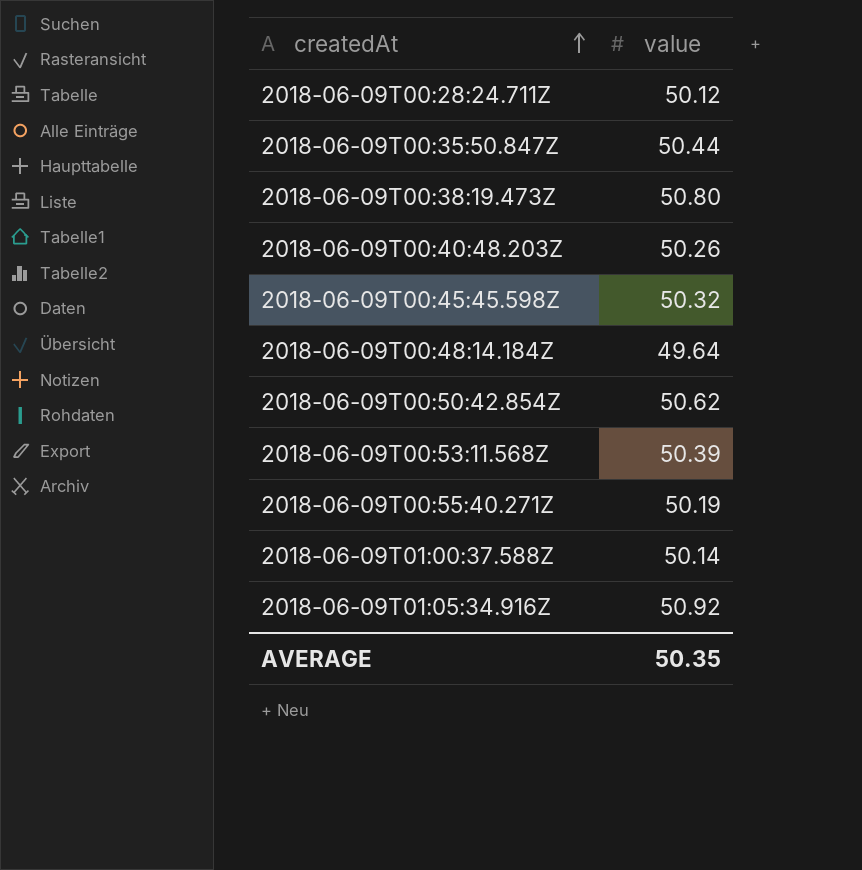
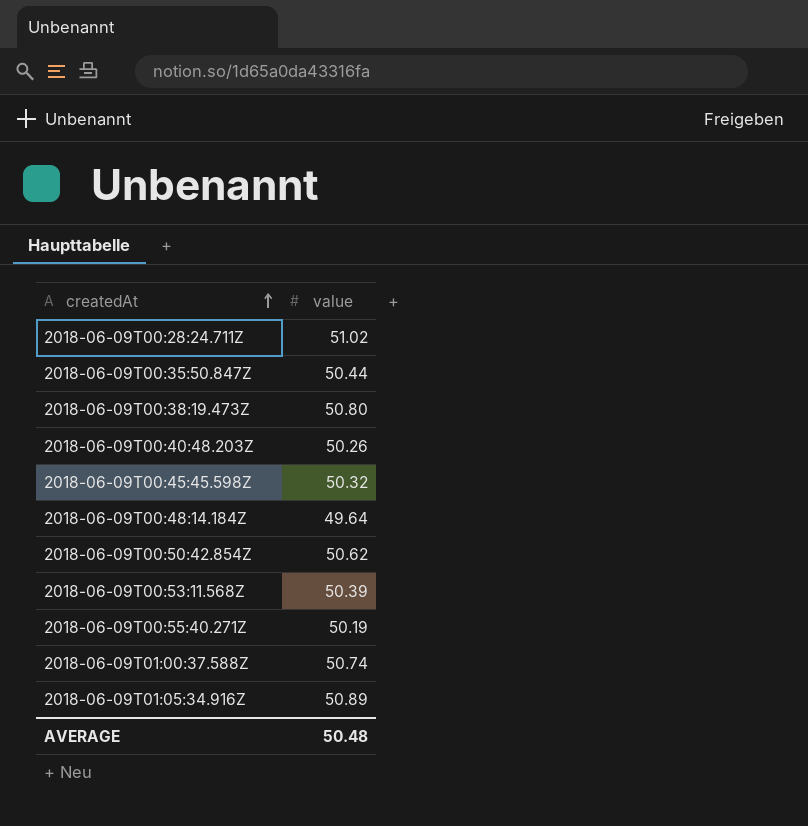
2018-06-09T00:28:24.711Z | value: 50.12 -> 51.02
2018-06-09T01:00:37.588Z | value: 50.14 -> 50.74
2018-06-09T01:05:34.916Z | value: 50.92 -> 50.89
AVERAGE | value: 50.35 -> 50.48

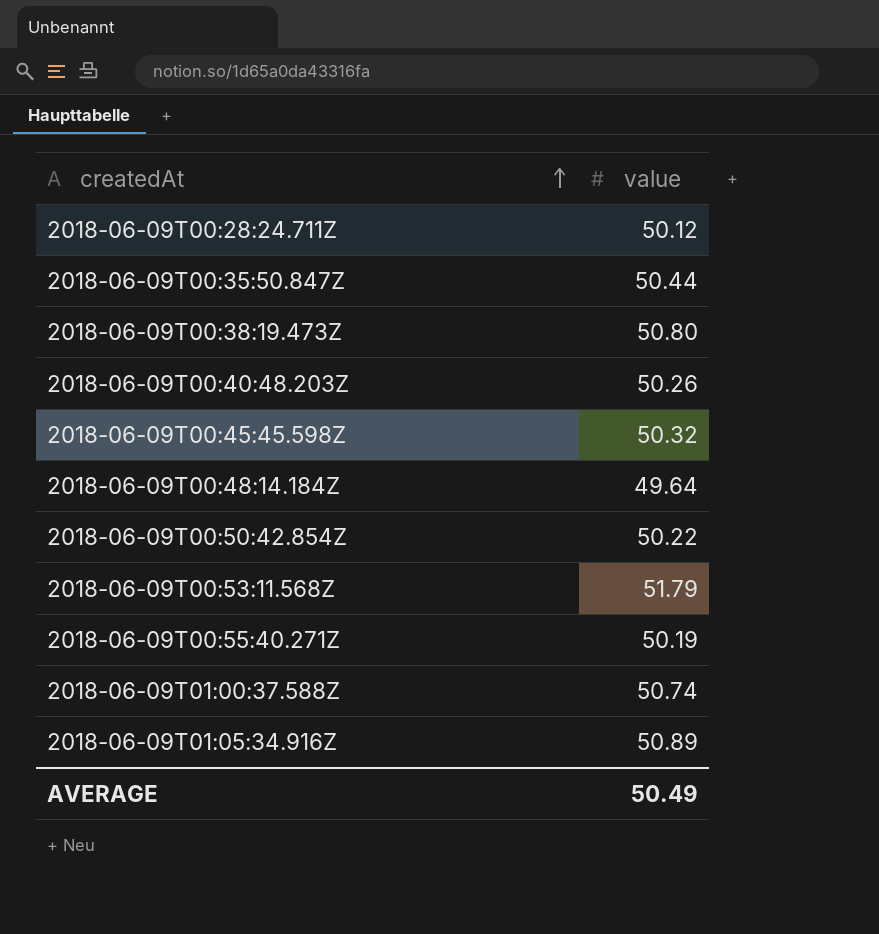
2018-06-09T00:28:24.711Z | value: 51.02 -> 50.12
2018-06-09T00:50:42.854Z | value: 50.62 -> 50.22
2018-06-09T00:53:11.568Z | value: 50.39 -> 51.79
AVERAGE | value: 50.48 -> 50.49

